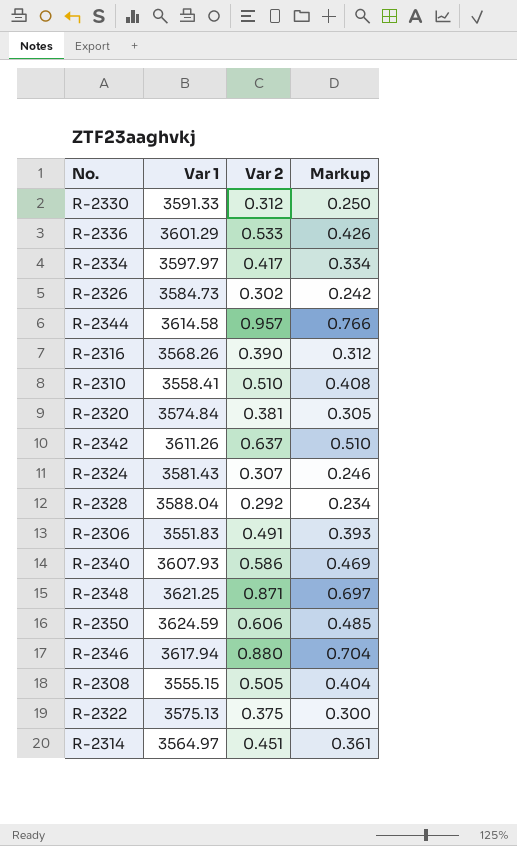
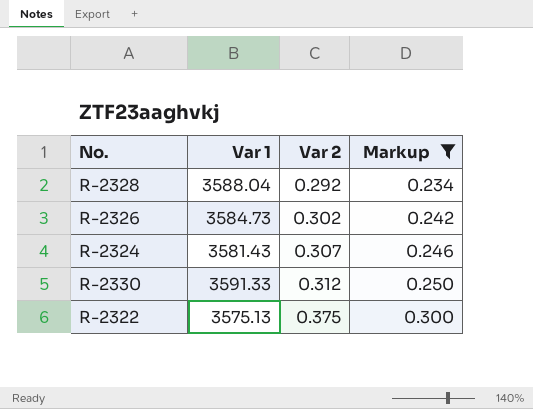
filter: none -> Markup <= 0.300
row order: none -> Var 2 ascending

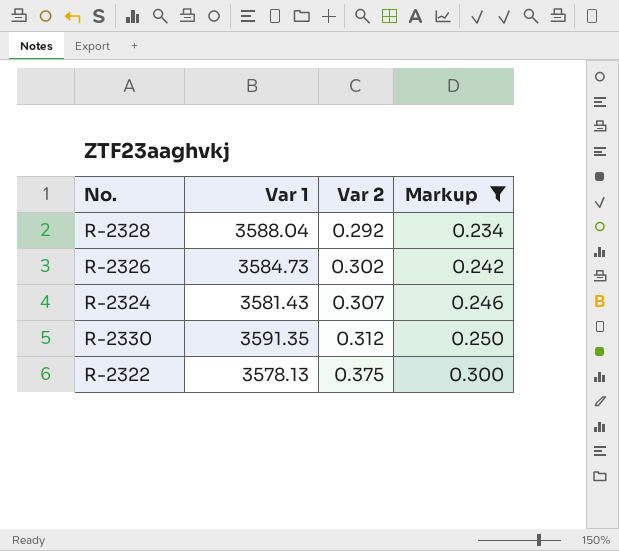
R-2330 | Var 1: 3591.33 -> 3591.35
R-2322 | Var 1: 3575.13 -> 3578.13

